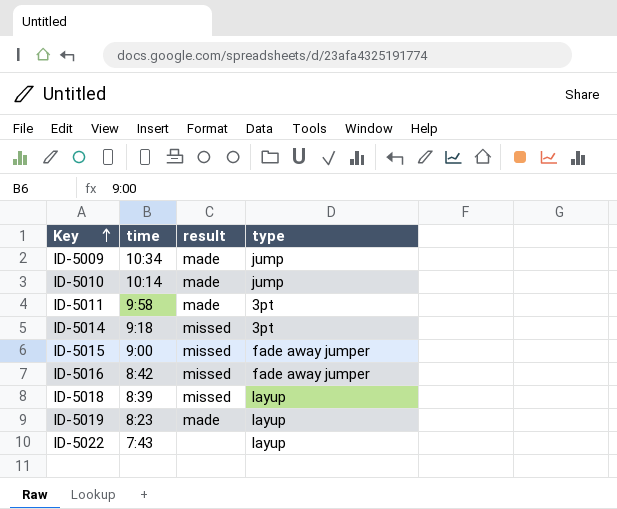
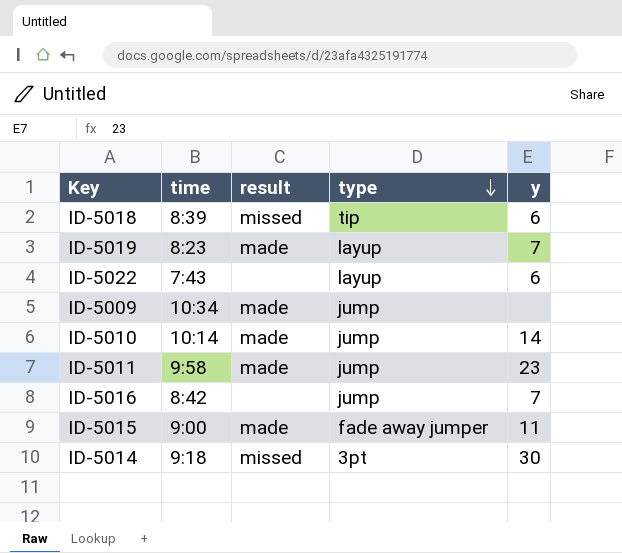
row order: Key ascending -> type descending
column y | position: none -> 5
ID-5018 | type: layup -> tip
ID-5011 | type: 3pt -> jump
ID-5016 | result: missed -> none
ID-5016 | type: fade away jumper -> jump
ID-5015 | result: missed -> made

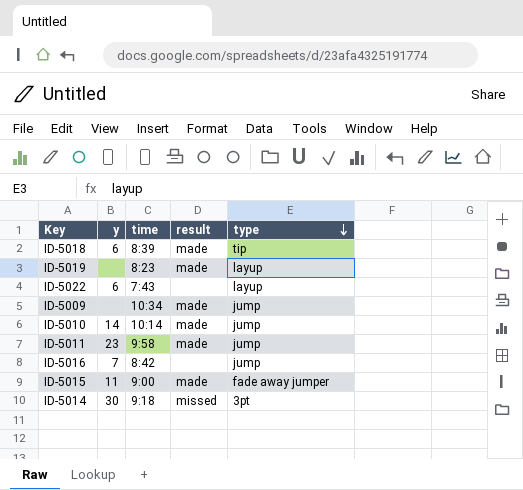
column y | position: 5 -> 2
ID-5018 | result: missed -> made
ID-5019 | y: 7 -> none

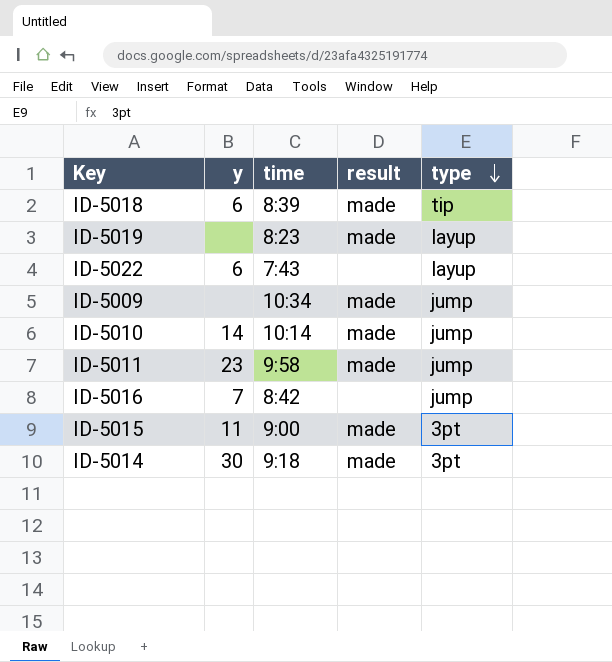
ID-5015 | type: fade away jumper -> 3pt
ID-5014 | result: missed -> made

